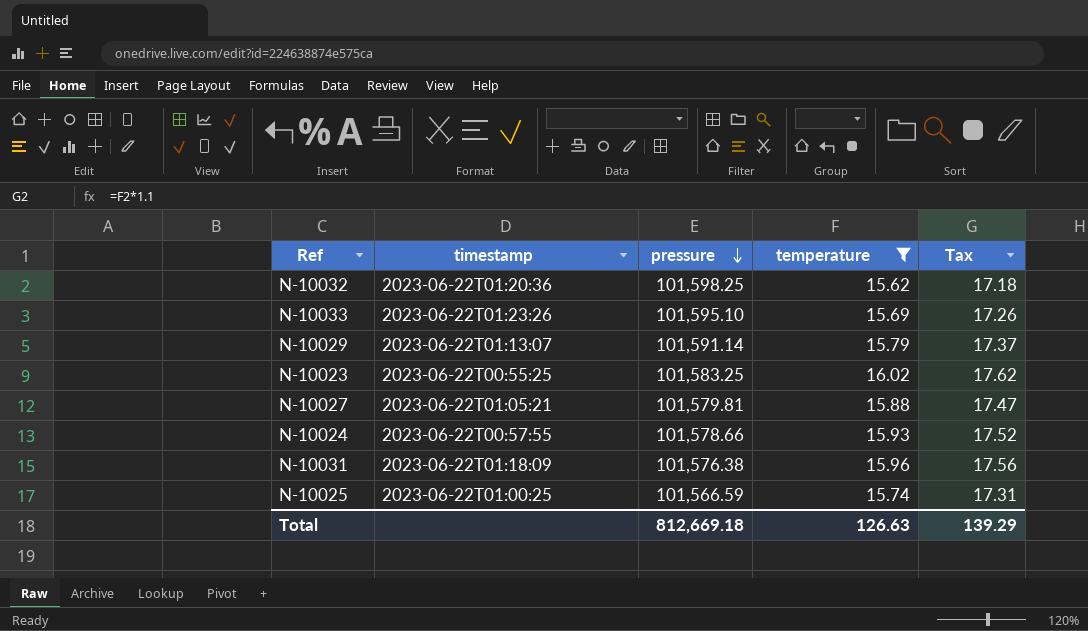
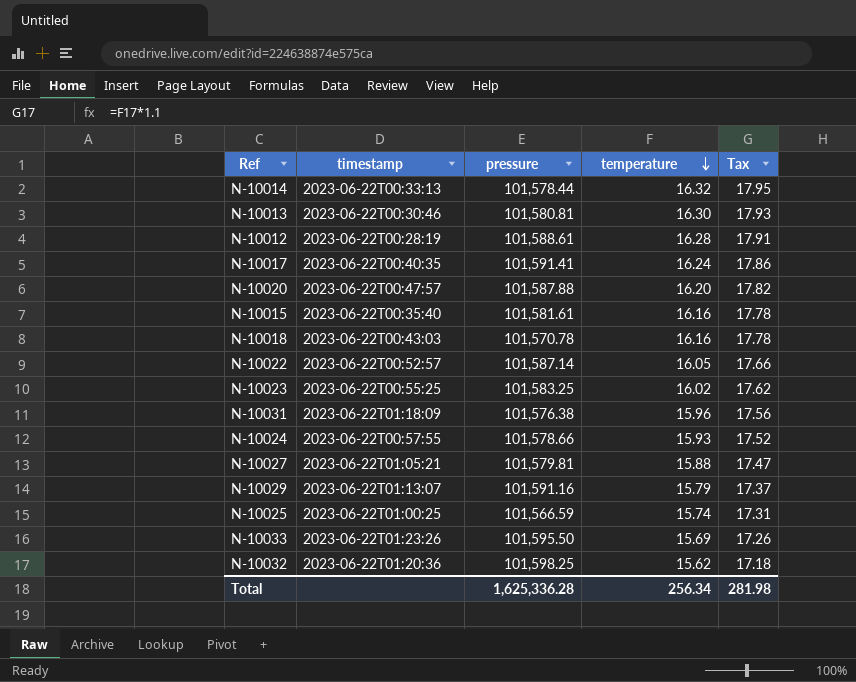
filter: temperature <= 16.02 -> none
row order: pressure descending -> temperature descending
N-10029 | pressure: 101,591.14 -> 101,591.16
N-10033 | pressure: 101,595.10 -> 101,595.50
Total | pressure: 812,669.18 -> 1,625,336.28
Total | temperature: 126.63 -> 256.34
Total | Tax: 139.29 -> 281.98

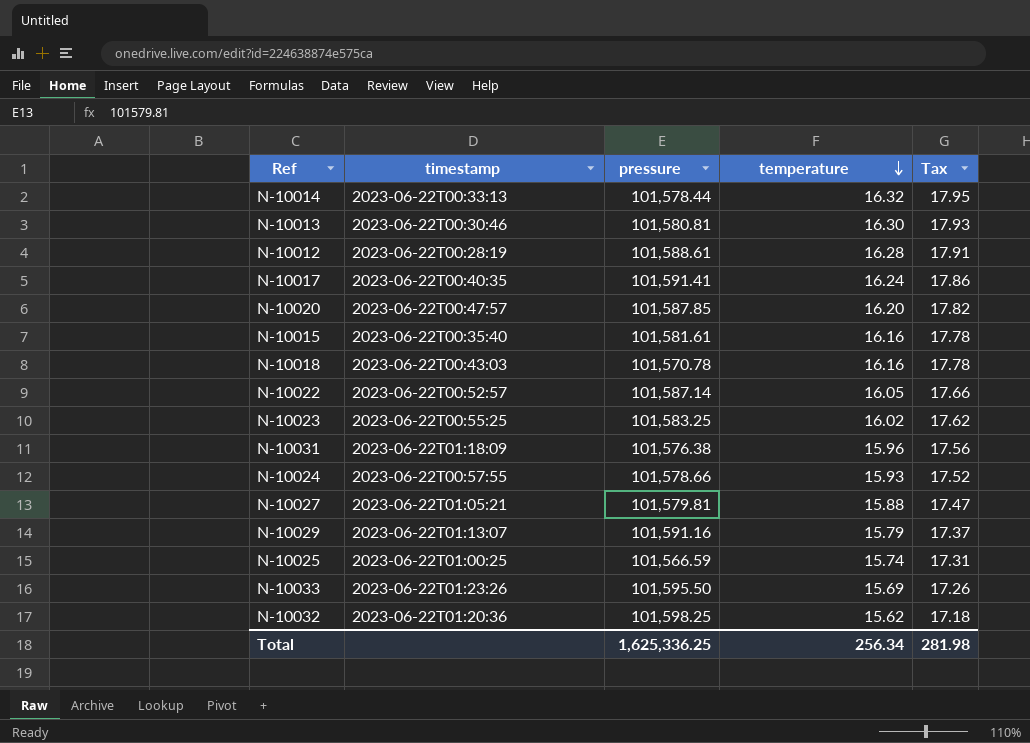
N-10020 | pressure: 101,587.88 -> 101,587.85
Total | pressure: 1,625,336.28 -> 1,625,336.25

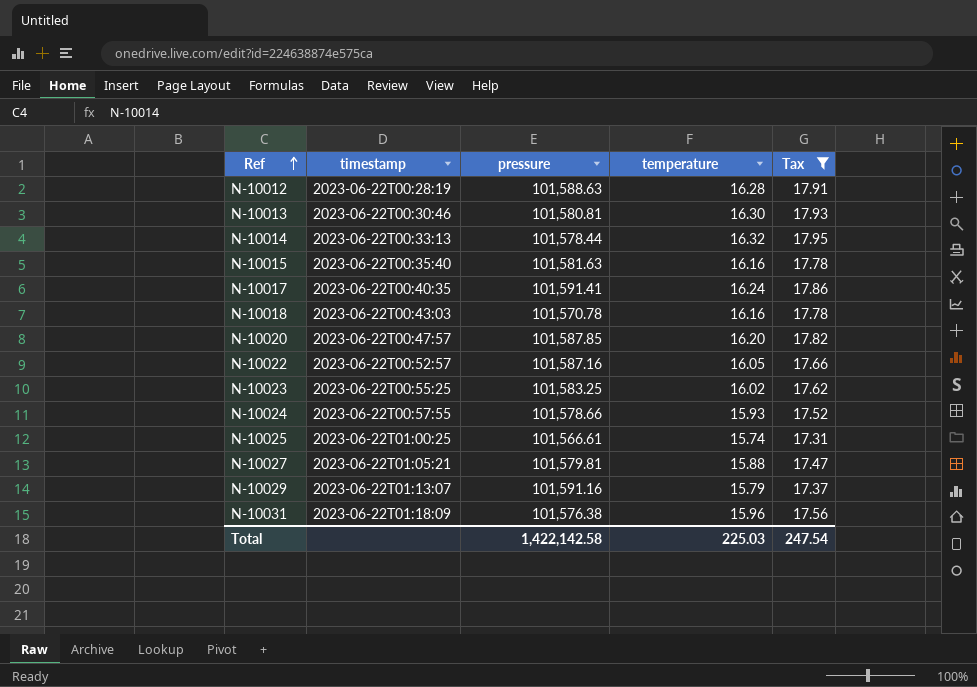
filter: none -> Tax >= 17.31
row order: temperature descending -> Ref ascending
N-10012 | pressure: 101,588.61 -> 101,588.63
N-10015 | pressure: 101,581.61 -> 101,581.63
N-10022 | pressure: 101,587.14 -> 101,587.16
N-10025 | pressure: 101,566.59 -> 101,566.61
Total | pressure: 1,625,336.25 -> 1,422,142.58
Total | temperature: 256.34 -> 225.03
Total | Tax: 281.98 -> 247.54

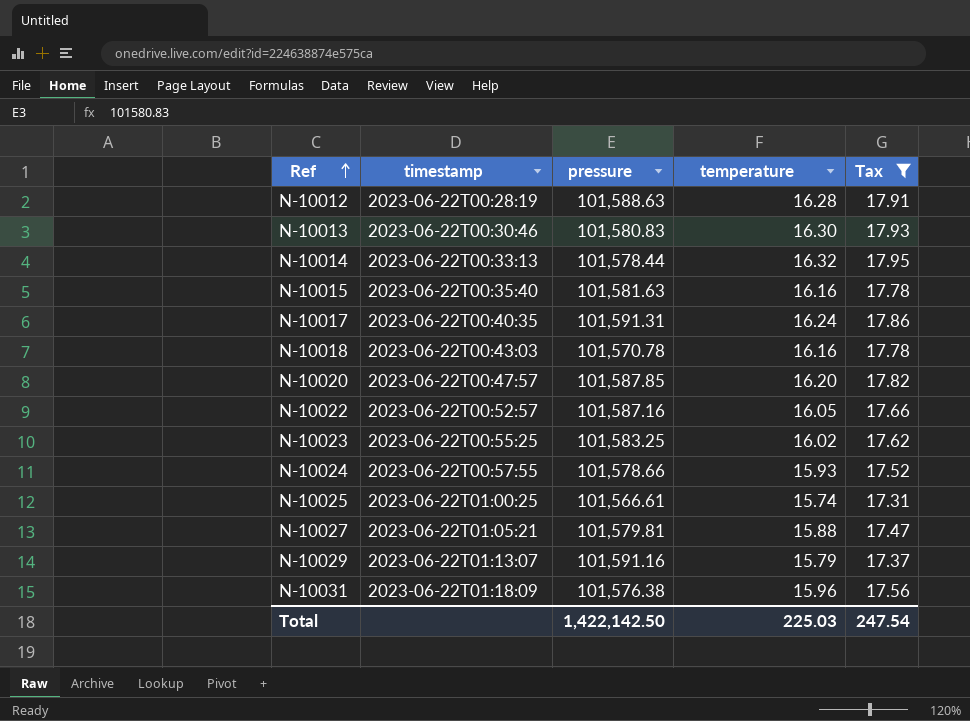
N-10013 | pressure: 101,580.81 -> 101,580.83
N-10017 | pressure: 101,591.41 -> 101,591.31
Total | pressure: 1,422,142.58 -> 1,422,142.50

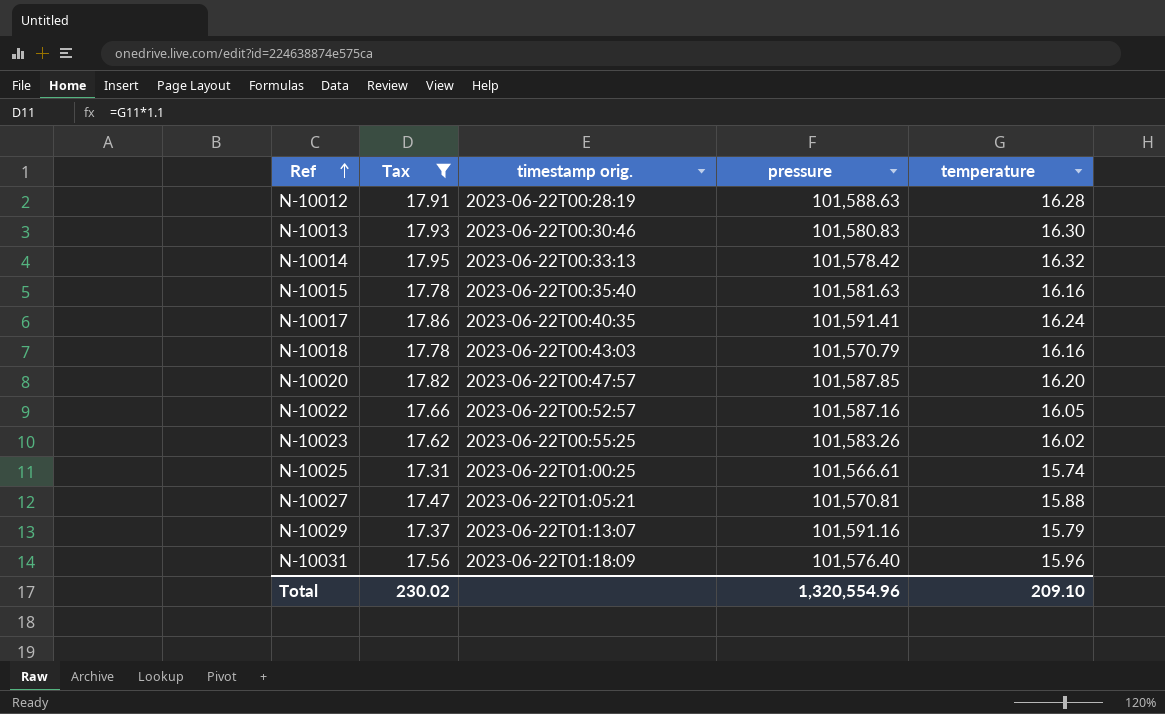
column Tax | position: 5 -> 2
column name: timestamp -> timestamp orig.
row N-10024: 2023-06-22T00:57:55 | 101,578.66 | 15.93 | 17.52 -> none
N-10014 | pressure: 101,578.44 -> 101,578.42
N-10017 | pressure: 101,591.31 -> 101,591.41
N-10018 | pressure: 101,570.78 -> 101,570.79
N-10023 | pressure: 101,583.25 -> 101,583.26
N-10027 | pressure: 101,579.81 -> 101,570.81
N-10031 | pressure: 101,576.38 -> 101,576.40
Total | Tax: 247.54 -> 230.02
Total | pressure: 1,422,142.50 -> 1,320,554.96
Total | temperature: 225.03 -> 209.10

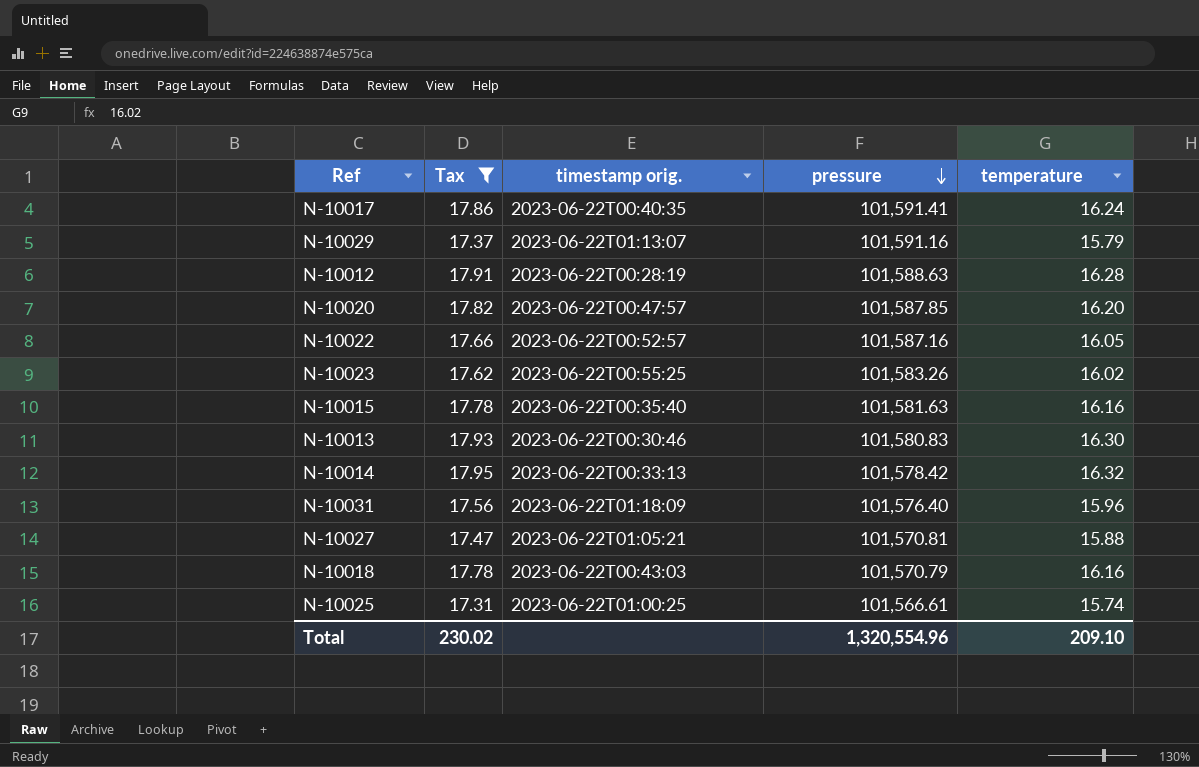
row order: Ref ascending -> pressure descending

